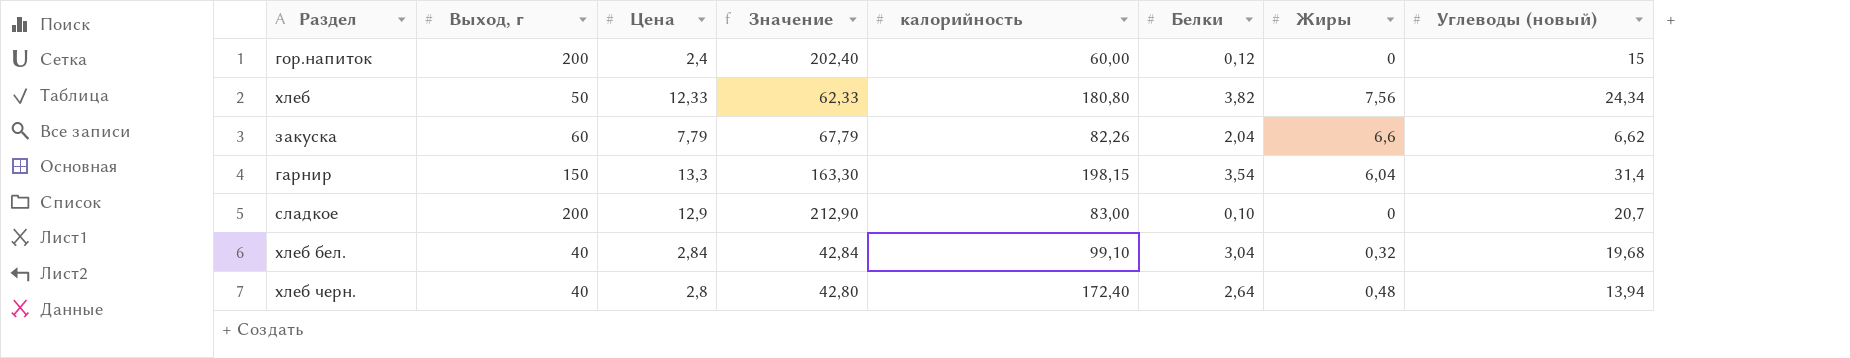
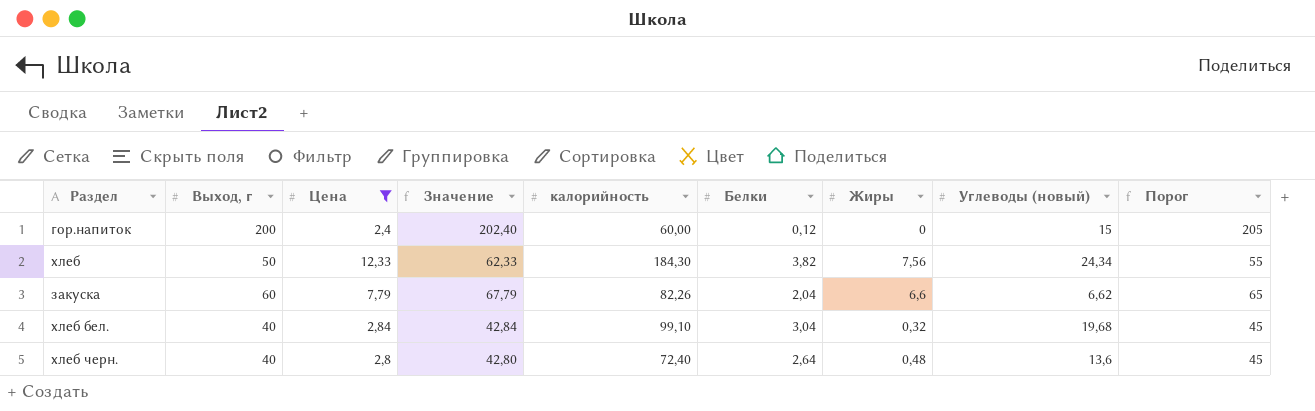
filter: none -> Цена <= 12,33
column Порог | formula: none -> [Выход, г] + 5
хлеб | калорийность: 180,80 -> 184,30
хлеб черн. | калорийность: 172,40 -> 72,40
хлеб черн. | Углеводы (новый): 13,94 -> 13,6

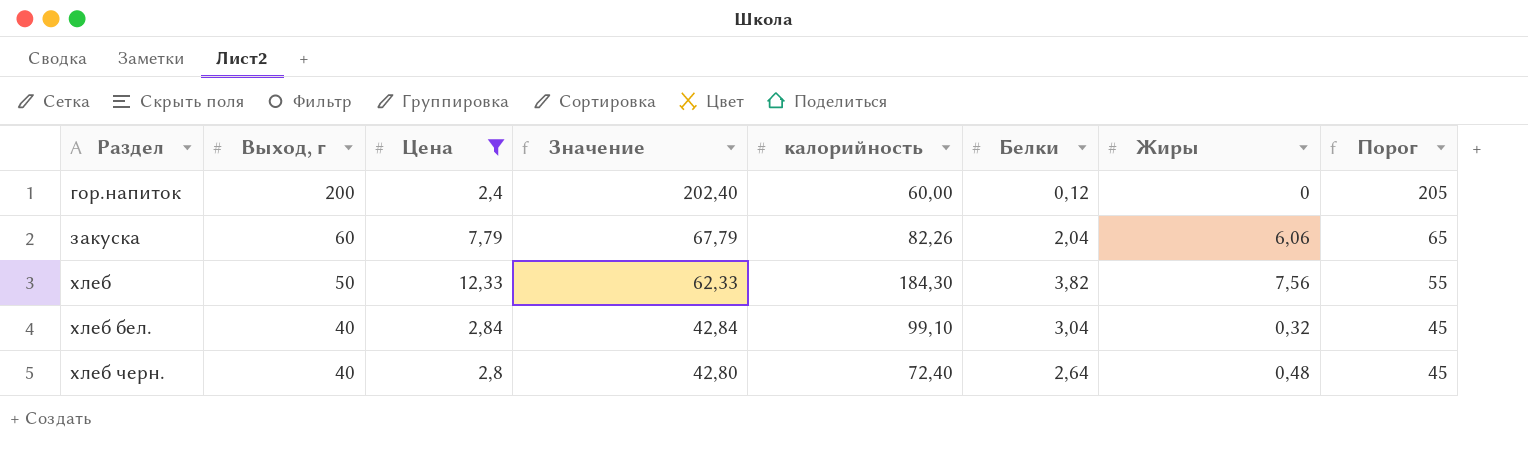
row order: none -> Раздел ascending
column Углеводы (новый) | position: 8 -> none
закуска | Жиры: 6,6 -> 6,06

